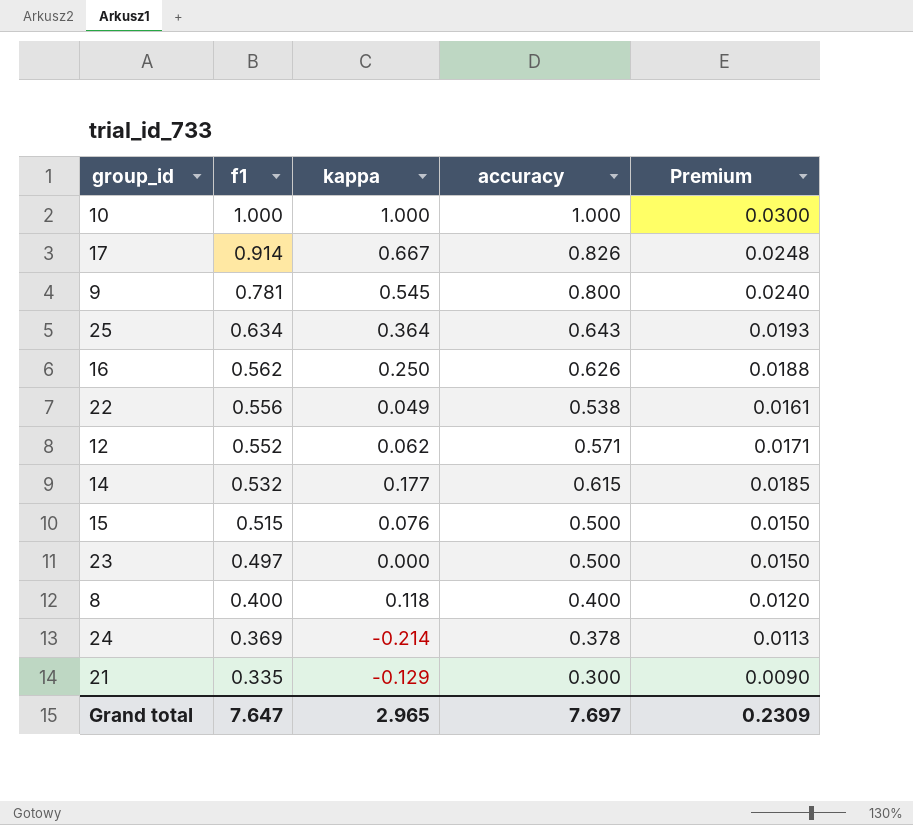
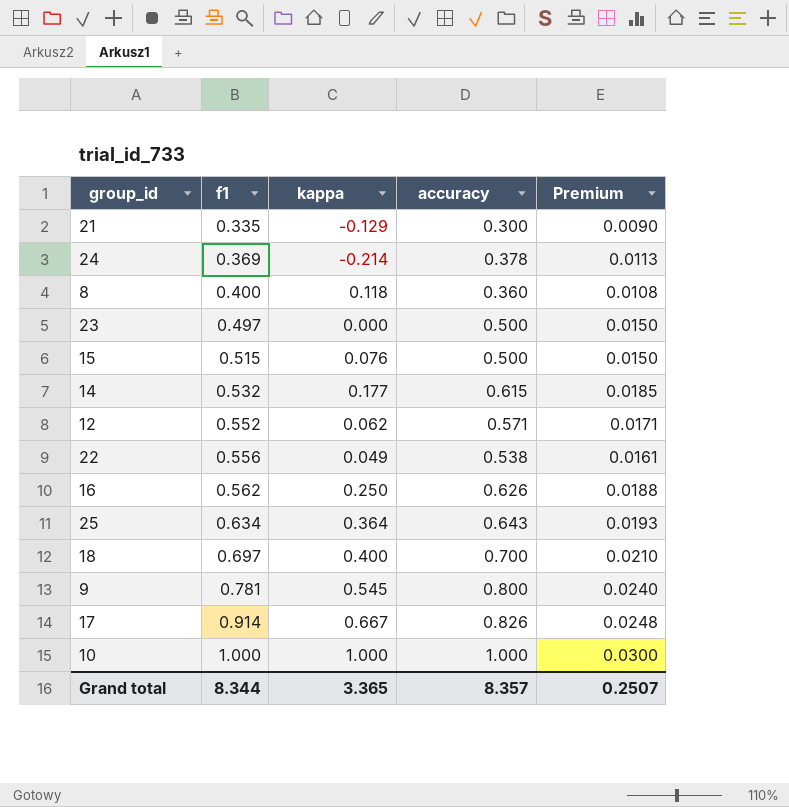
row order: f1 descending -> f1 ascending
8 | accuracy: 0.400 -> 0.360
8 | Premium: 0.0120 -> 0.0108
row 18: none -> 0.697 | 0.400 | 0.700 | 0.0210
Grand total | f1: 7.647 -> 8.344
Grand total | kappa: 2.965 -> 3.365
Grand total | accuracy: 7.697 -> 8.357
Grand total | Premium: 0.2309 -> 0.2507

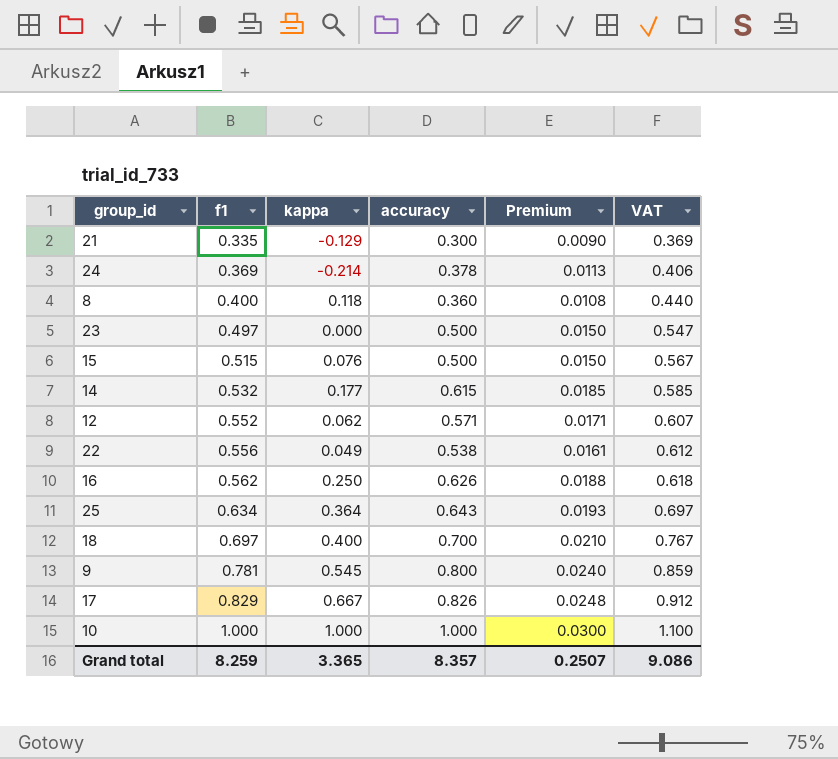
column VAT | formula: none -> [f1] * 1.1
17 | f1: 0.914 -> 0.829
Grand total | f1: 8.344 -> 8.259

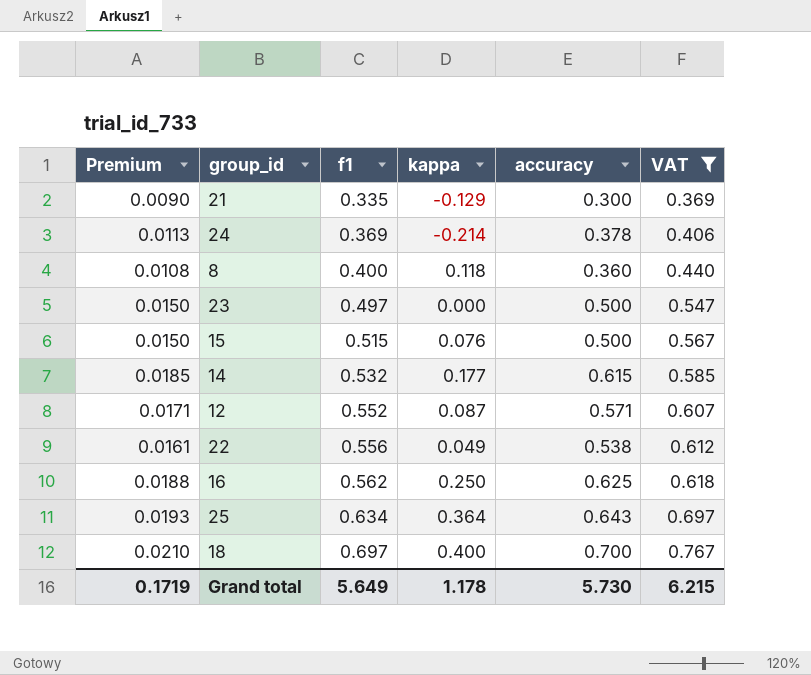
filter: none -> VAT <= 0.767
column Premium | position: 5 -> 1
12 | kappa: 0.062 -> 0.087
16 | accuracy: 0.626 -> 0.625
Grand total | Premium: 0.2507 -> 0.1719
Grand total | f1: 8.259 -> 5.649
Grand total | kappa: 3.365 -> 1.178
Grand total | accuracy: 8.357 -> 5.730
Grand total | VAT: 9.086 -> 6.215

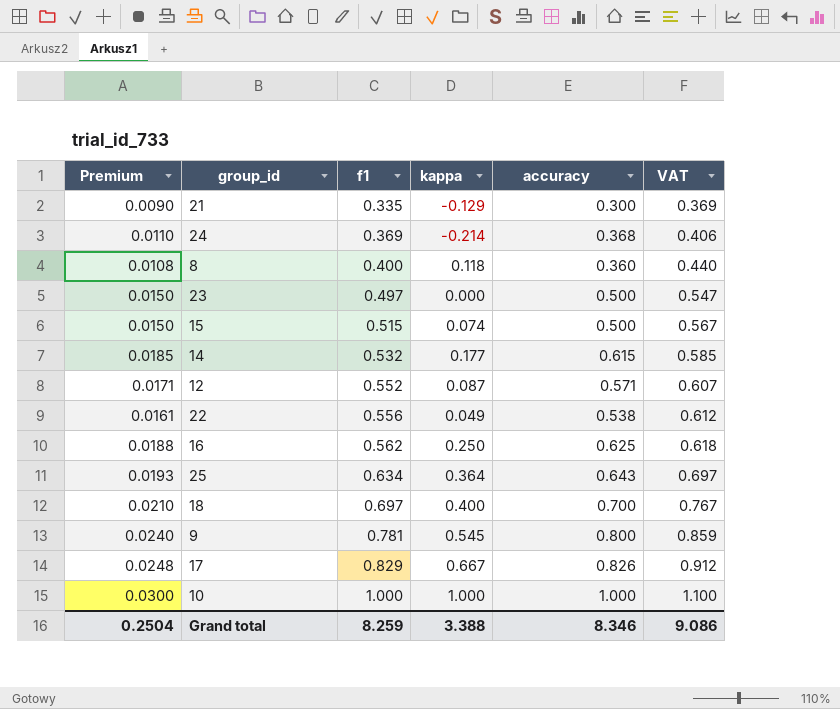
filter: VAT <= 0.767 -> none
24 | Premium: 0.0113 -> 0.0110
24 | accuracy: 0.378 -> 0.368
15 | kappa: 0.076 -> 0.074
Grand total | Premium: 0.1719 -> 0.2504
Grand total | f1: 5.649 -> 8.259
Grand total | kappa: 1.178 -> 3.388
Grand total | accuracy: 5.730 -> 8.346
Grand total | VAT: 6.215 -> 9.086

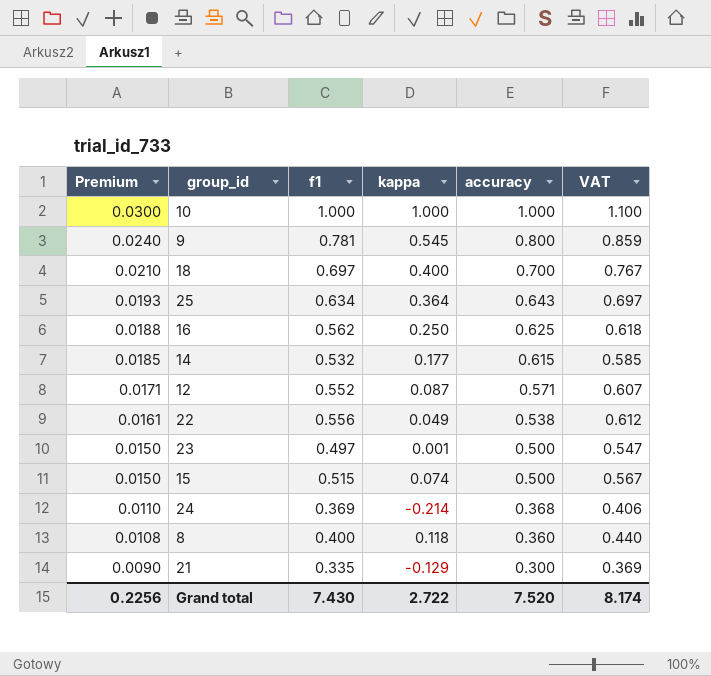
row order: f1 ascending -> Premium descending
row 17: 0.0248 | 0.829 | 0.667 | 0.826 | 0.912 -> none
23 | kappa: 0.000 -> 0.001
Grand total | Premium: 0.2504 -> 0.2256
Grand total | f1: 8.259 -> 7.430
Grand total | kappa: 3.388 -> 2.722
Grand total | accuracy: 8.346 -> 7.520
Grand total | VAT: 9.086 -> 8.174

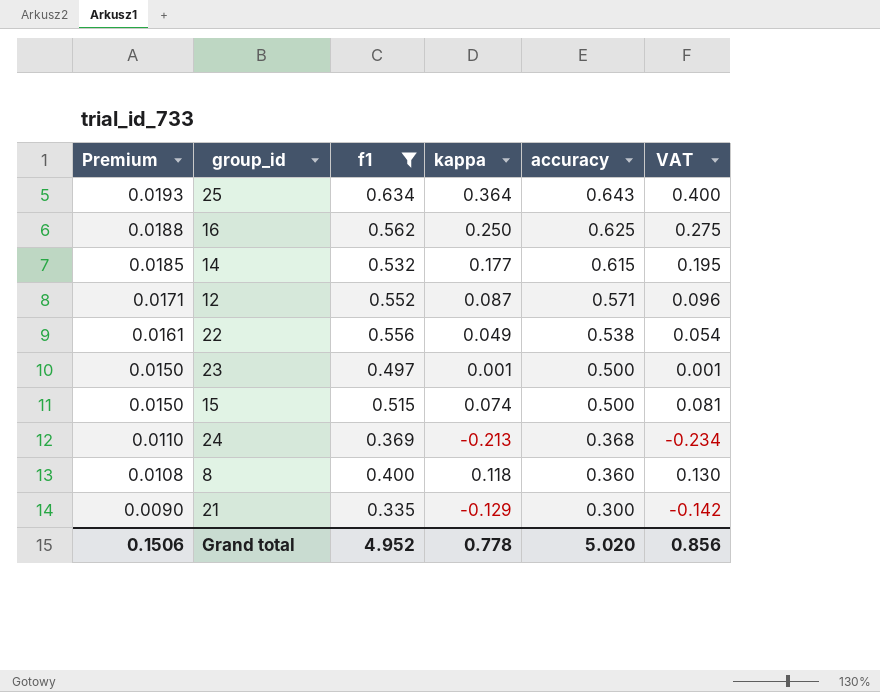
filter: none -> f1 <= 0.634
column VAT | formula: [f1] * 1.1 -> [kappa] * 1.1
24 | kappa: -0.214 -> -0.213
Grand total | Premium: 0.2256 -> 0.1506
Grand total | f1: 7.430 -> 4.952
Grand total | kappa: 2.722 -> 0.778
Grand total | accuracy: 7.520 -> 5.020
Grand total | VAT: 8.174 -> 0.856

